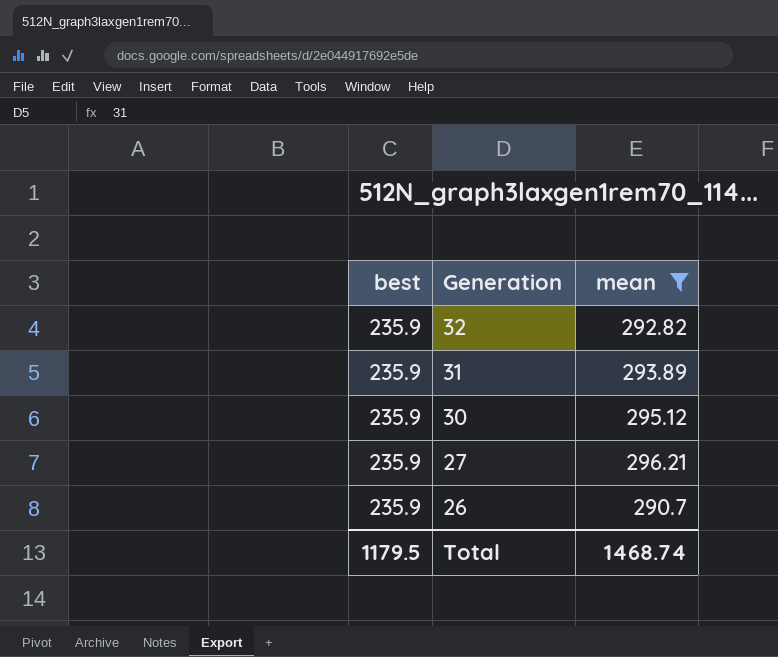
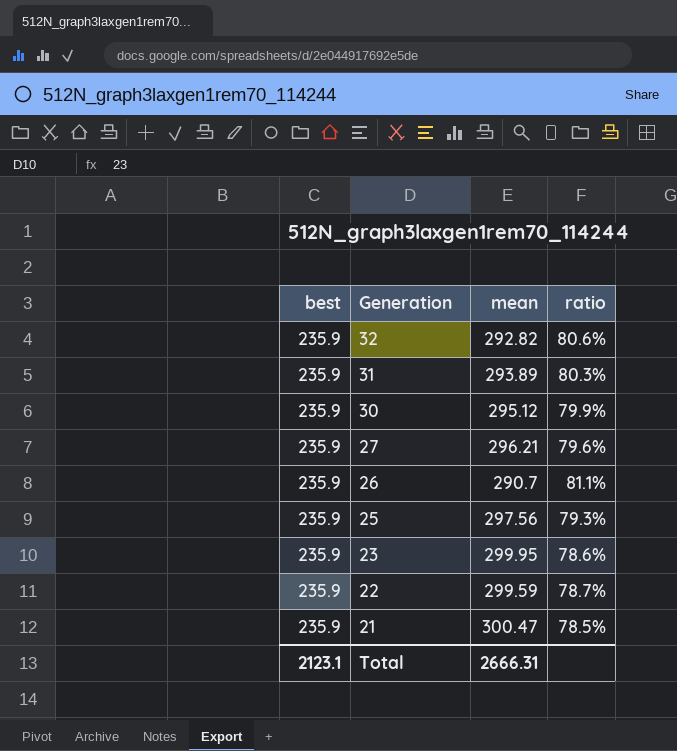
filter: mean <= 296.21 -> none
column ratio | formula: none -> [best] / [mean]
Total | best: 1179.5 -> 2123.1
Total | mean: 1468.74 -> 2666.31

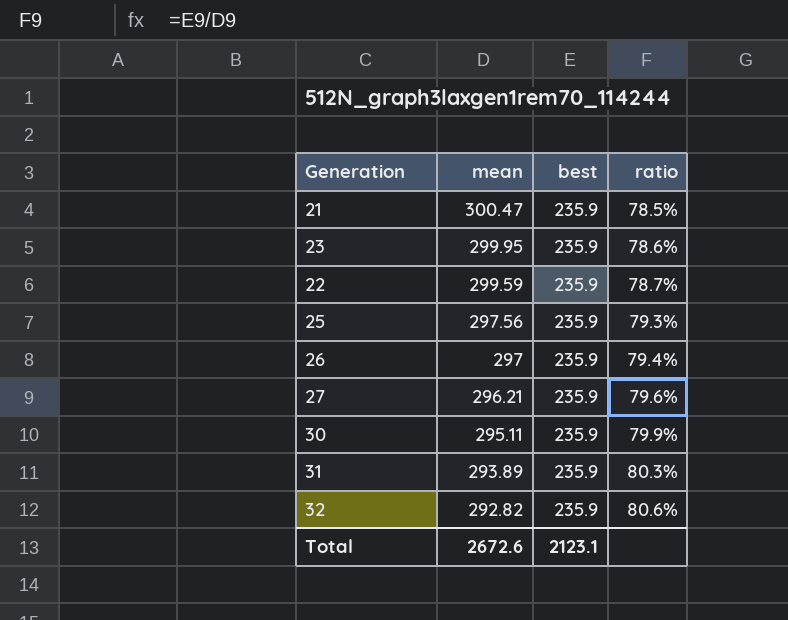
row order: Generation descending -> mean descending
column best | position: 1 -> 3
26 | mean: 290.7 -> 297
26 | ratio: 81.1% -> 79.4%
30 | mean: 295.12 -> 295.11
Total | mean: 2666.31 -> 2672.6

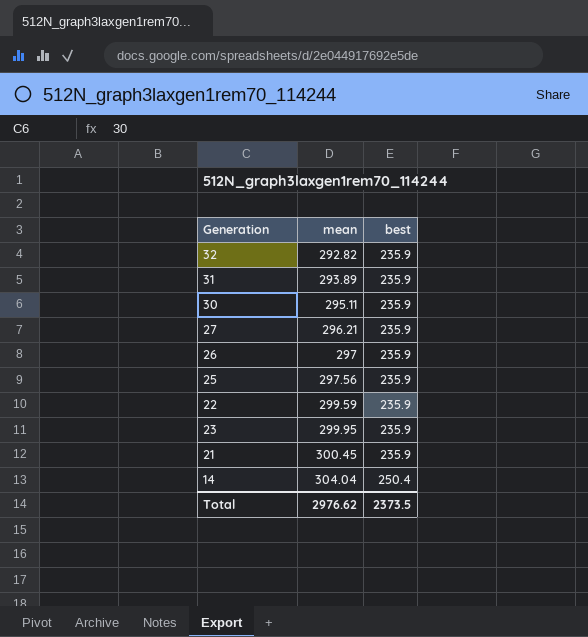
row order: mean descending -> mean ascending
column ratio | formula: [best] / [mean] -> none
21 | mean: 300.47 -> 300.45
row 14: none -> 304.04 | 250.4
Total | mean: 2672.6 -> 2976.62
Total | best: 2123.1 -> 2373.5

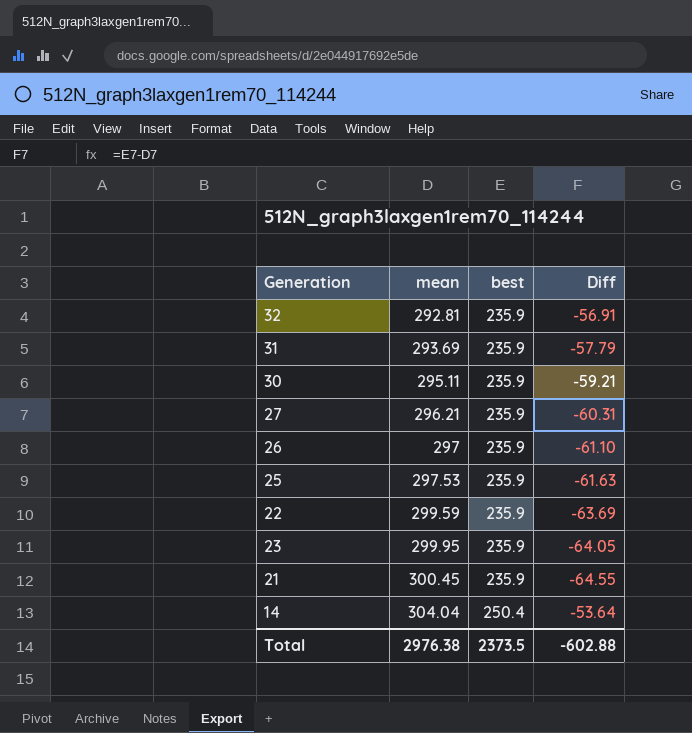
column Diff | formula: none -> [best] - [mean]
32 | mean: 292.82 -> 292.81
31 | mean: 293.89 -> 293.69
25 | mean: 297.56 -> 297.53
Total | mean: 2976.62 -> 2976.38

